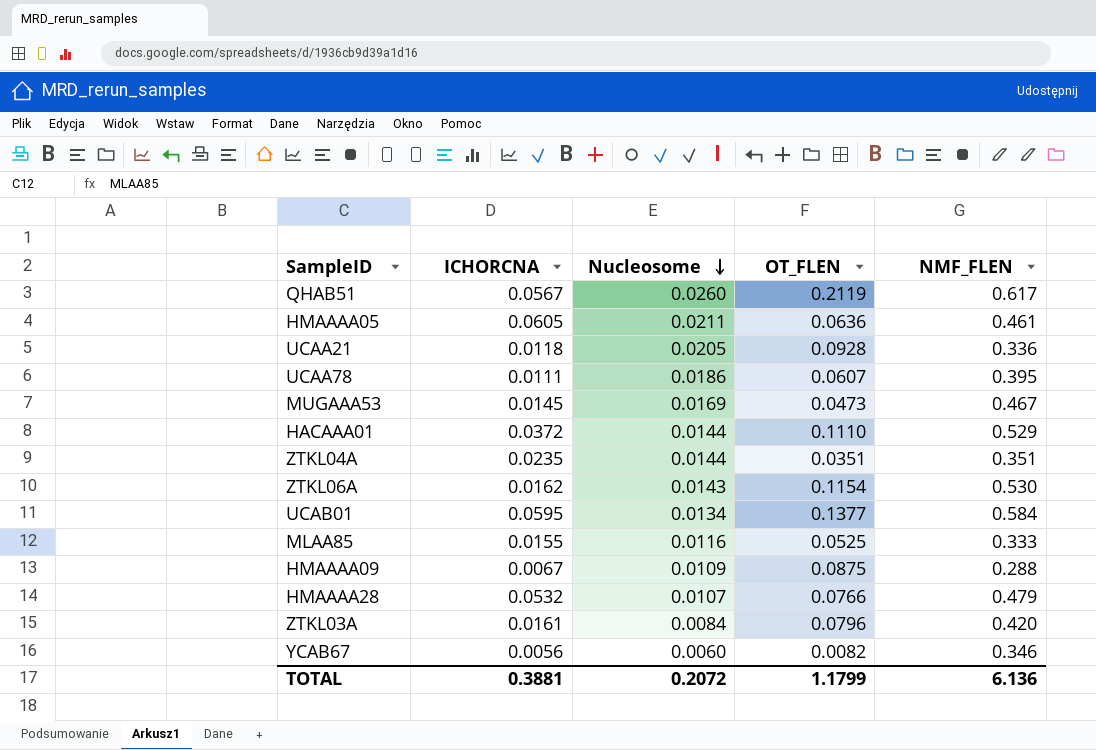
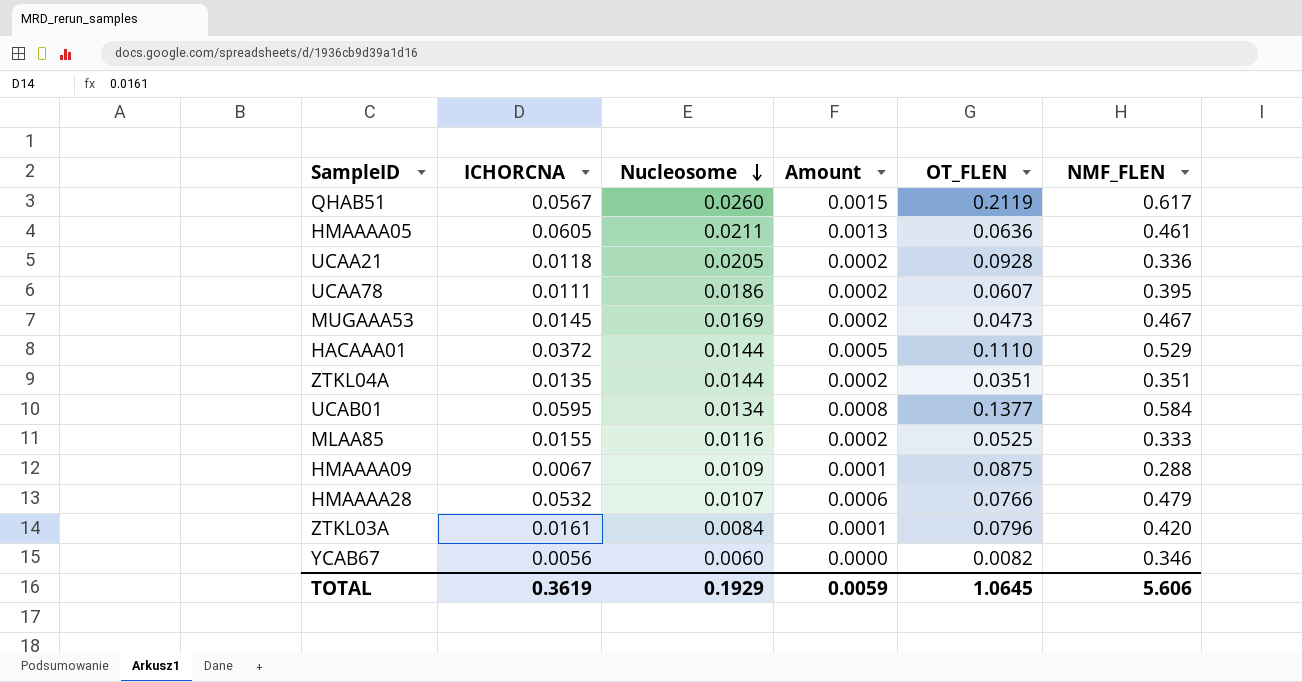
column Amount | formula: none -> [ICHORCNA] * [Nucleosome]
row ZTKL06A: 0.0162 | 0.0143 | 0.1154 | 0.530 -> none
ZTKL04A | ICHORCNA: 0.0235 -> 0.0135
TOTAL | ICHORCNA: 0.3881 -> 0.3619
TOTAL | Nucleosome: 0.2072 -> 0.1929
TOTAL | OT_FLEN: 1.1799 -> 1.0645
TOTAL | NMF_FLEN: 6.136 -> 5.606

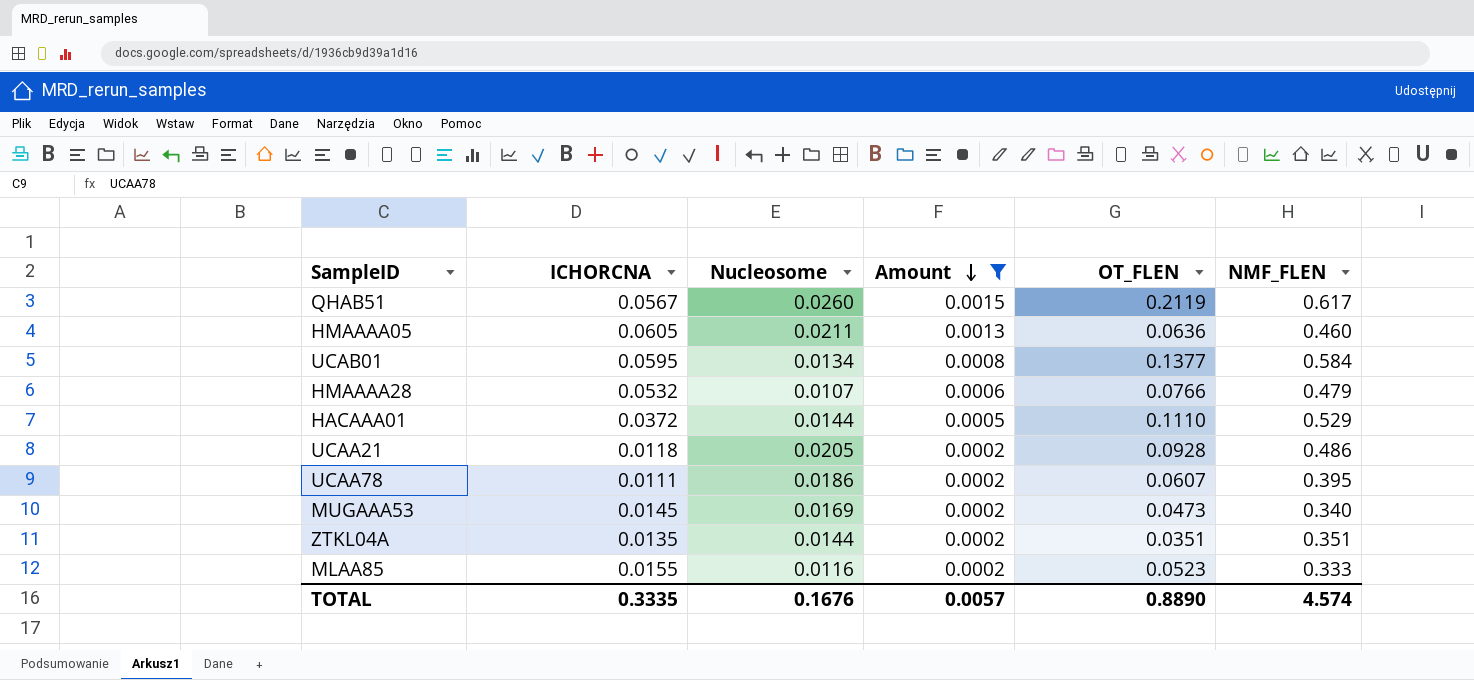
filter: none -> Amount >= 0.0002
row order: Nucleosome descending -> Amount descending
HMAAAA05 | NMF_FLEN: 0.461 -> 0.460
UCAA21 | NMF_FLEN: 0.336 -> 0.486
MUGAAA53 | NMF_FLEN: 0.467 -> 0.340
MLAA85 | OT_FLEN: 0.0525 -> 0.0523
TOTAL | ICHORCNA: 0.3619 -> 0.3335
TOTAL | Nucleosome: 0.1929 -> 0.1676
TOTAL | Amount: 0.0059 -> 0.0057
TOTAL | OT_FLEN: 1.0645 -> 0.8890
TOTAL | NMF_FLEN: 5.606 -> 4.574

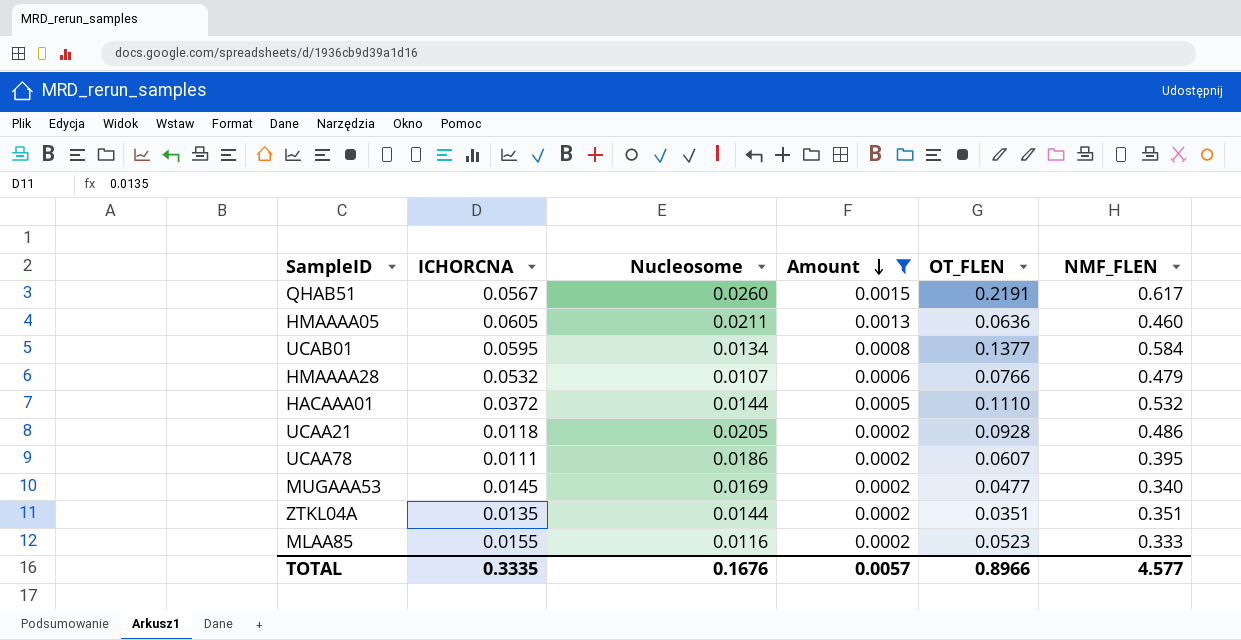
QHAB51 | OT_FLEN: 0.2119 -> 0.2191
HACAAA01 | NMF_FLEN: 0.529 -> 0.532
MUGAAA53 | OT_FLEN: 0.0473 -> 0.0477
TOTAL | OT_FLEN: 0.8890 -> 0.8966
TOTAL | NMF_FLEN: 4.574 -> 4.577

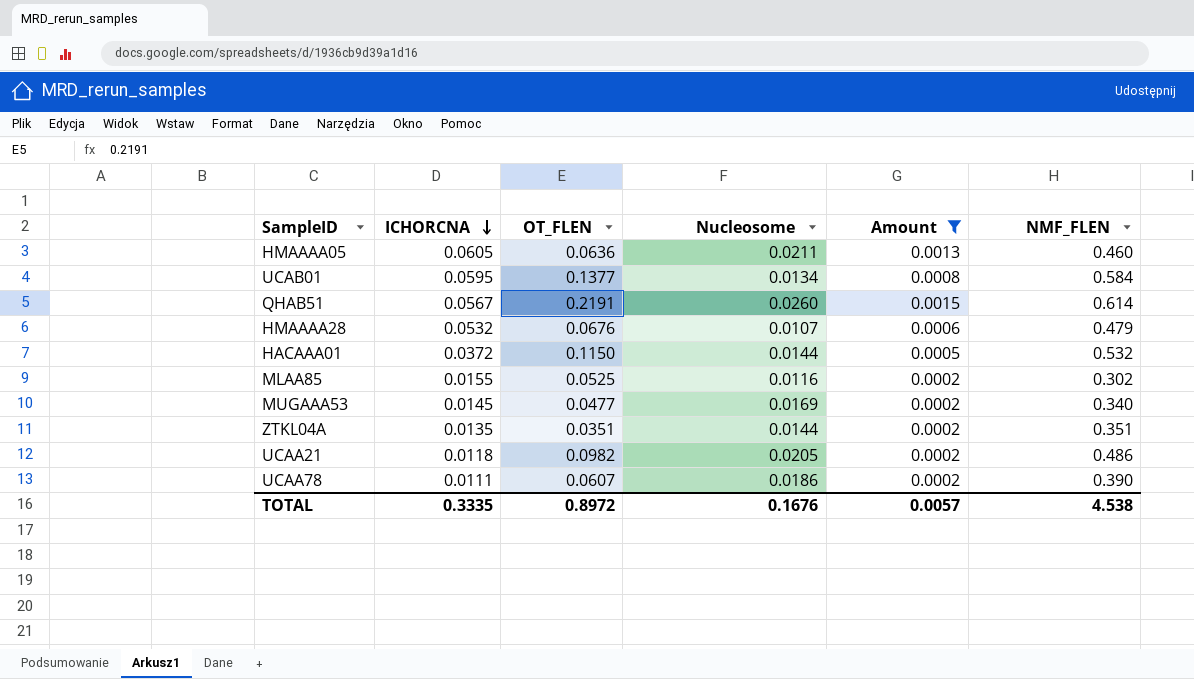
row order: Amount descending -> ICHORCNA descending
column OT_FLEN | position: 5 -> 3
QHAB51 | NMF_FLEN: 0.617 -> 0.614
HMAAAA28 | OT_FLEN: 0.0766 -> 0.0676
HACAAA01 | OT_FLEN: 0.1110 -> 0.1150
MLAA85 | OT_FLEN: 0.0523 -> 0.0525
MLAA85 | NMF_FLEN: 0.333 -> 0.302
UCAA21 | OT_FLEN: 0.0928 -> 0.0982
UCAA78 | NMF_FLEN: 0.395 -> 0.390
TOTAL | OT_FLEN: 0.8966 -> 0.8972
TOTAL | NMF_FLEN: 4.577 -> 4.538

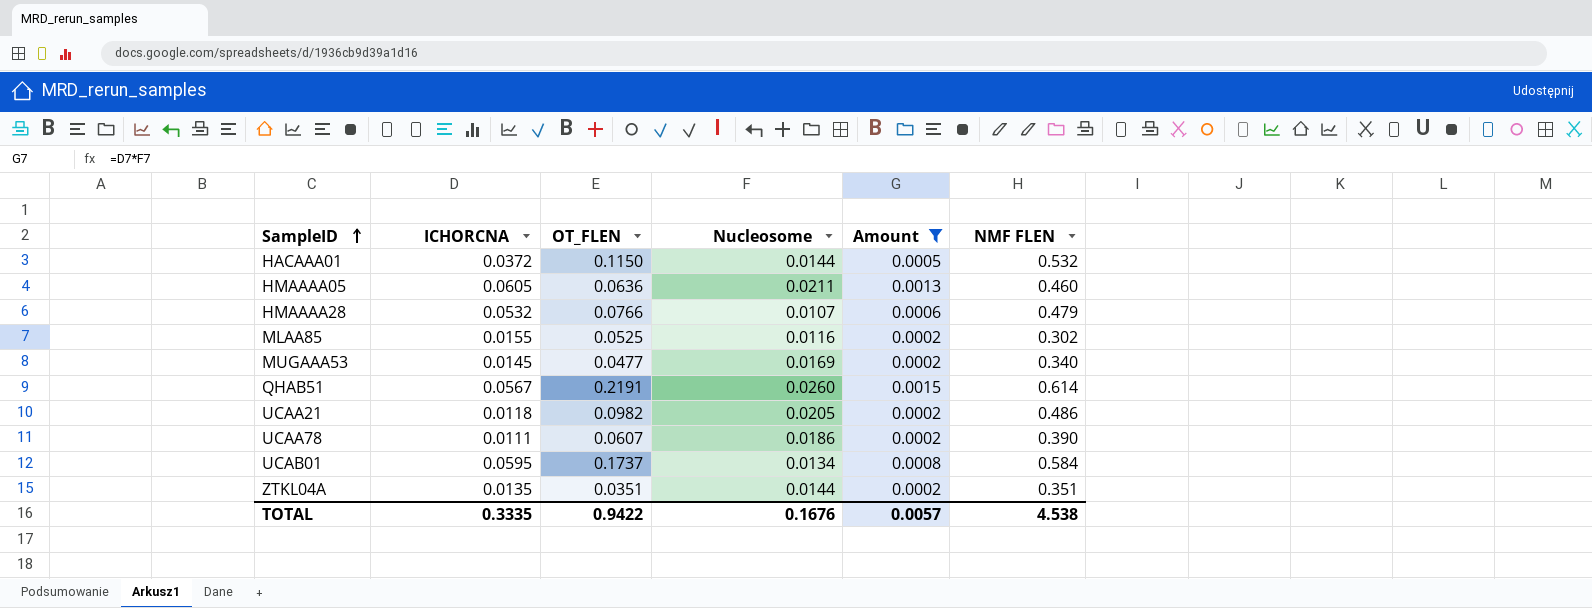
row order: ICHORCNA descending -> SampleID ascending
column name: NMF_FLEN -> NMF FLEN
HMAAAA28 | OT_FLEN: 0.0676 -> 0.0766
UCAB01 | OT_FLEN: 0.1377 -> 0.1737
TOTAL | OT_FLEN: 0.8972 -> 0.9422

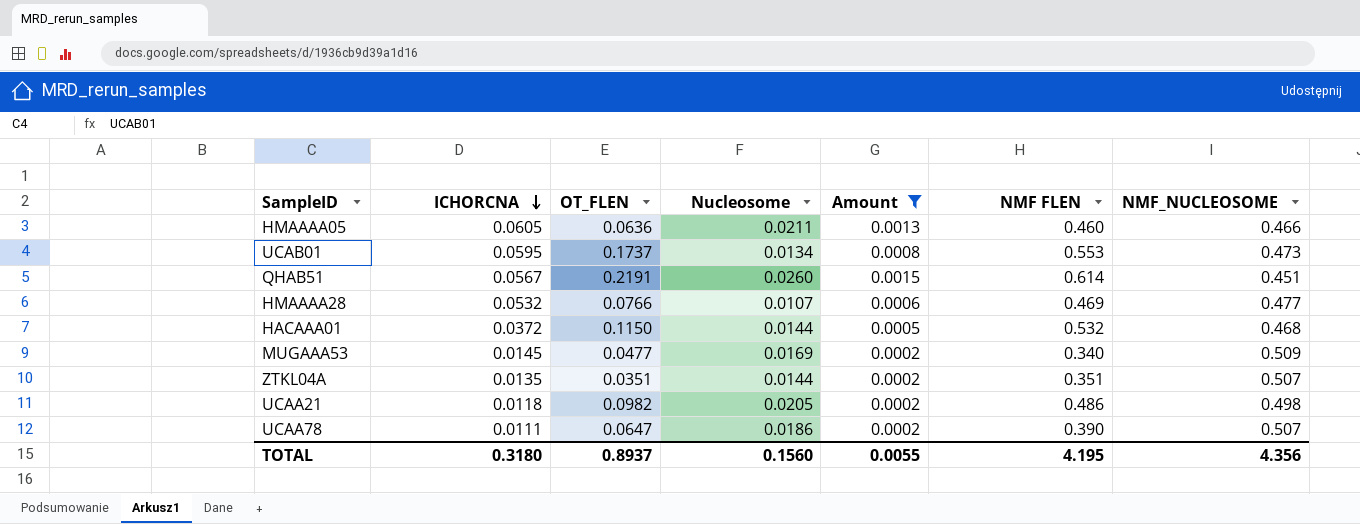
row order: SampleID ascending -> ICHORCNA descending
column NMF_NUCLEOSOME | position: none -> 7
row MLAA85: 0.0155 | 0.0525 | 0.0116 | 0.0002 | 0.302 -> none
UCAB01 | NMF FLEN: 0.584 -> 0.553
HMAAAA28 | NMF FLEN: 0.479 -> 0.469
UCAA78 | OT_FLEN: 0.0607 -> 0.0647
TOTAL | ICHORCNA: 0.3335 -> 0.3180
TOTAL | OT_FLEN: 0.9422 -> 0.8937
TOTAL | Nucleosome: 0.1676 -> 0.1560
TOTAL | Amount: 0.0057 -> 0.0055
TOTAL | NMF FLEN: 4.538 -> 4.195

